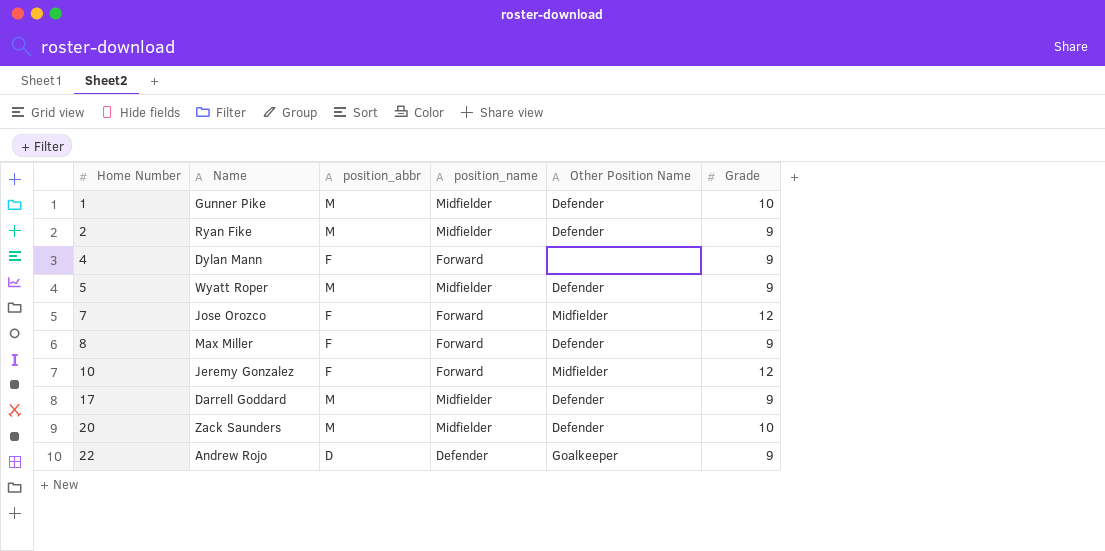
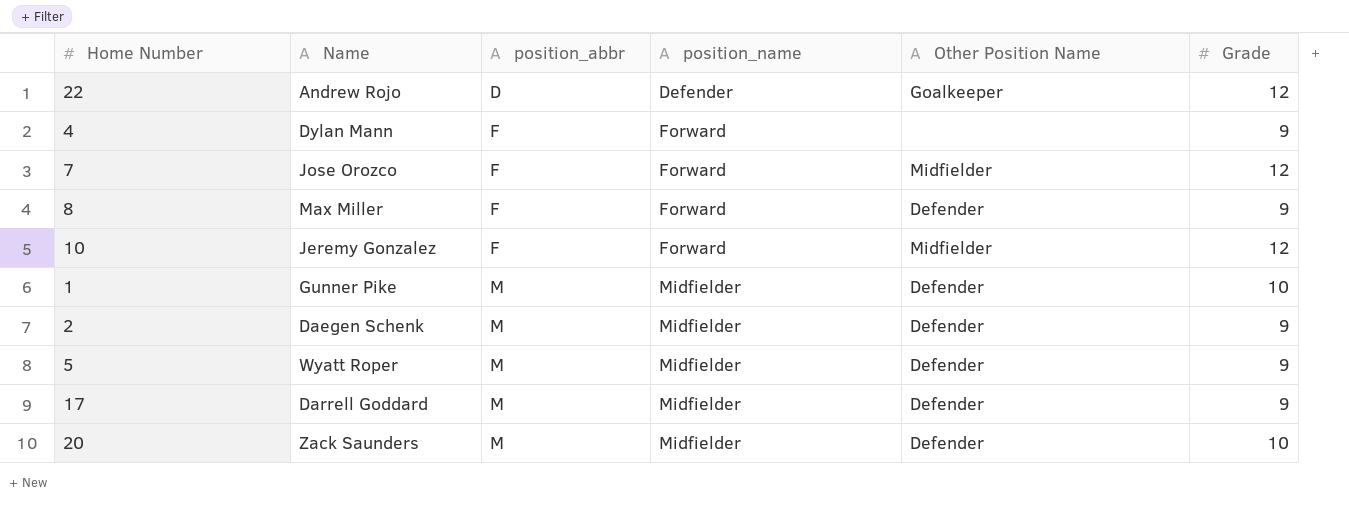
row order: Home Number ascending -> position_abbr ascending
22 | Grade: 9 -> 12
2 | Name: Ryan Fike -> Daegen Schenk

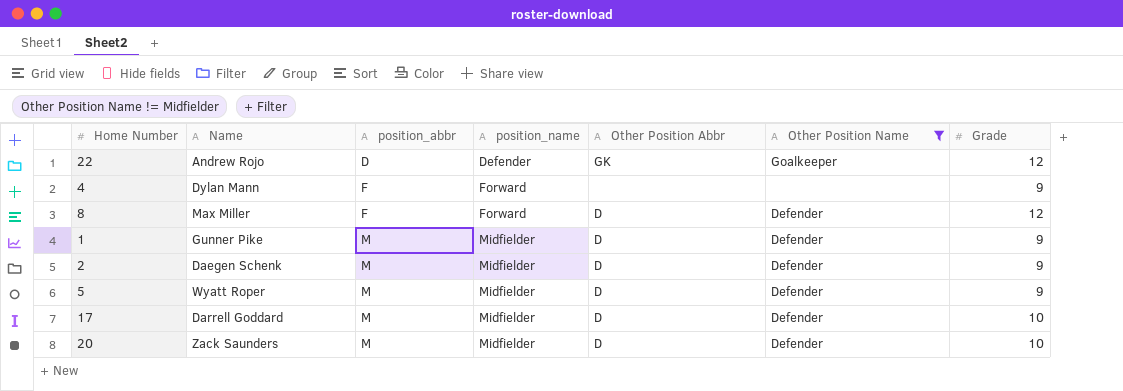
filter: none -> Other Position Name != Midfielder
column Other Position Abbr | position: none -> 5
8 | Grade: 9 -> 12
1 | Grade: 10 -> 9
17 | Grade: 9 -> 10

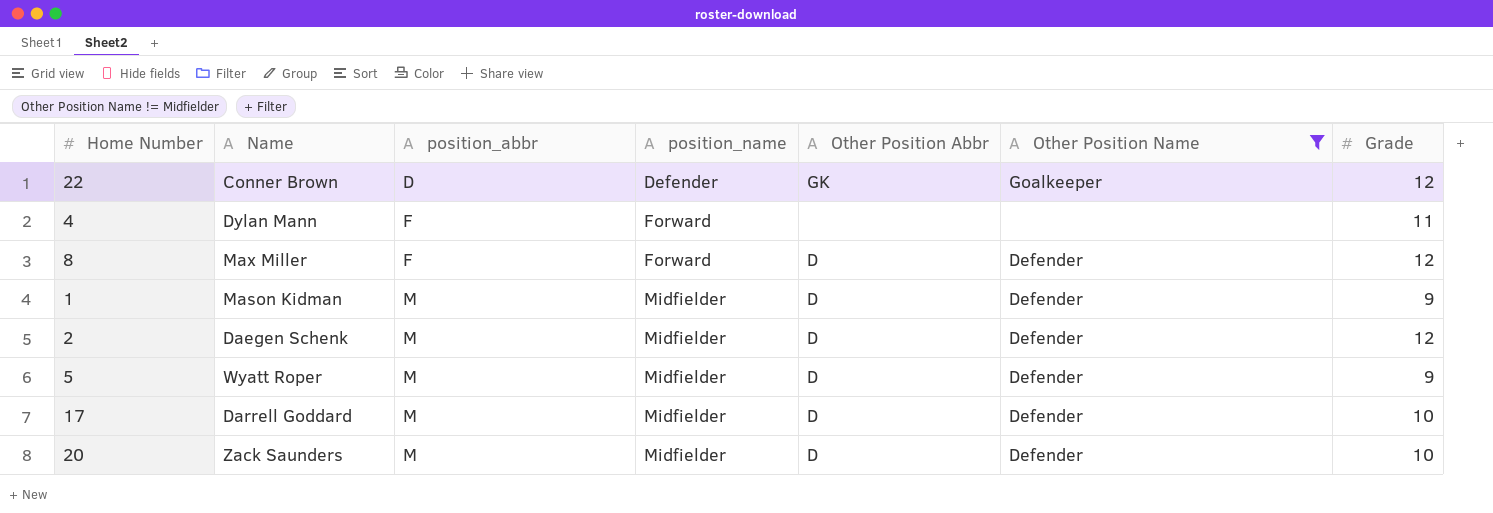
22 | Name: Andrew Rojo -> Conner Brown
4 | Grade: 9 -> 11
1 | Name: Gunner Pike -> Mason Kidman
2 | Grade: 9 -> 12

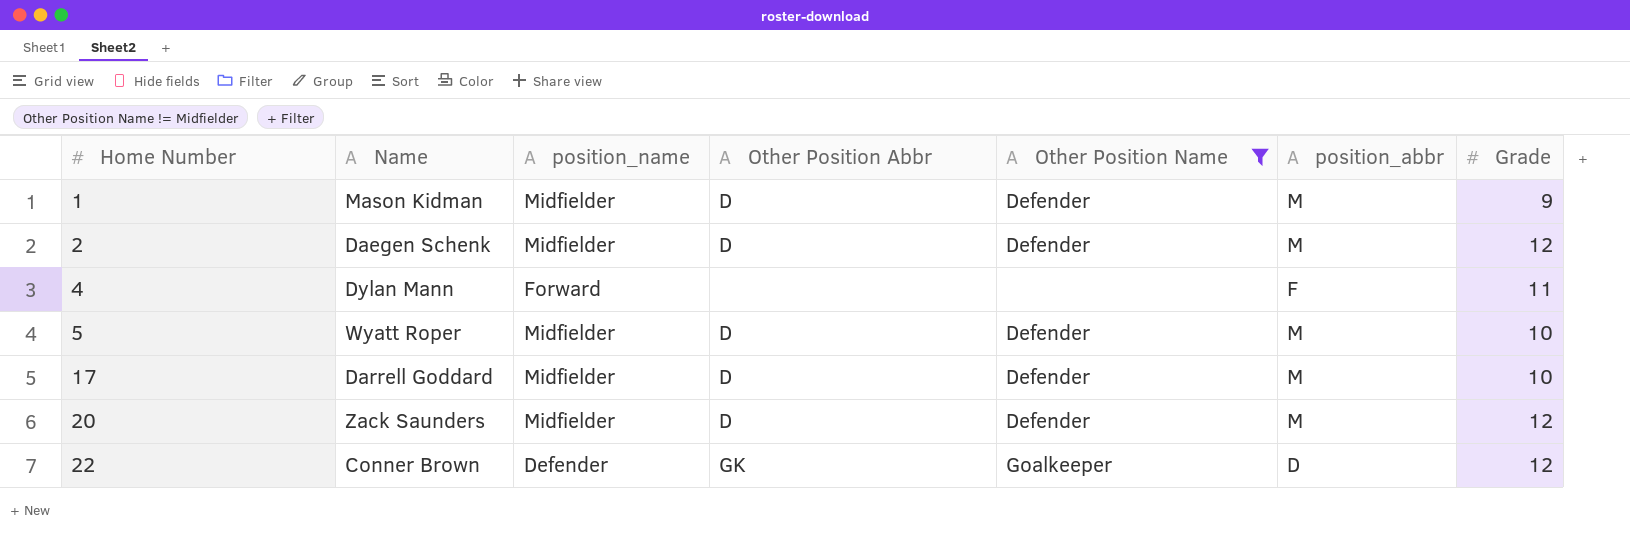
row order: position_abbr ascending -> Home Number ascending
column position_abbr | position: 3 -> 6
row 8: Max Miller | F | Forward | D | Defender | 12 -> none
5 | Grade: 9 -> 10
20 | Grade: 10 -> 12

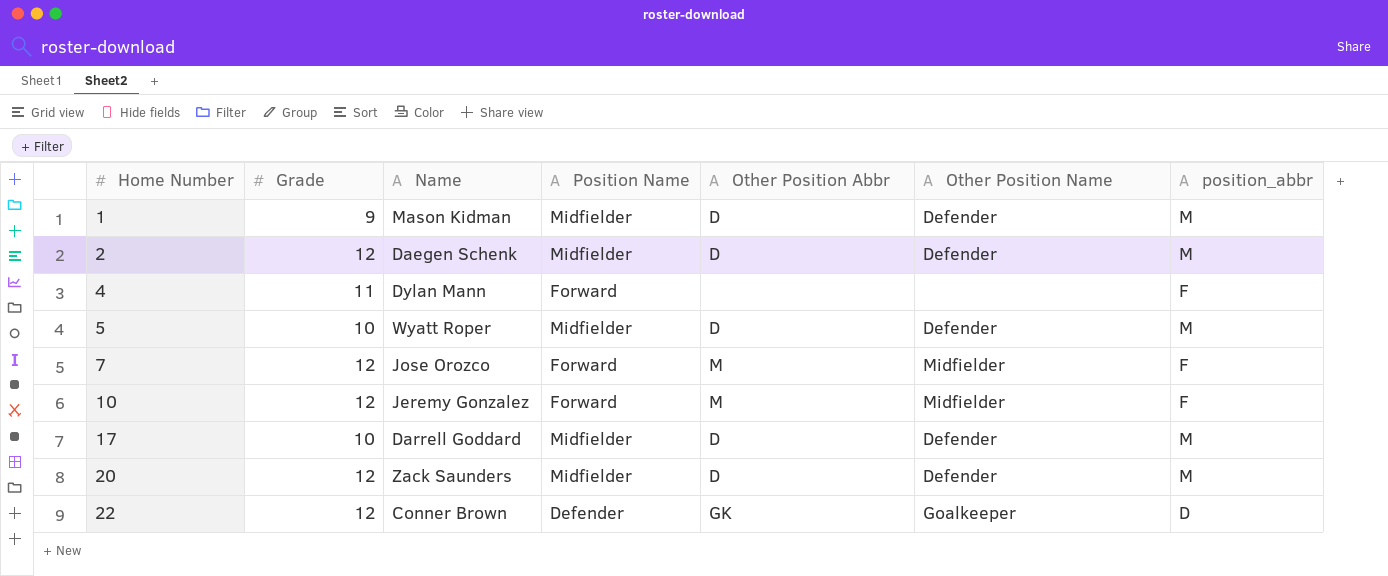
filter: Other Position Name != Midfielder -> none
column Grade | position: 7 -> 2
column name: position_name -> Position Name

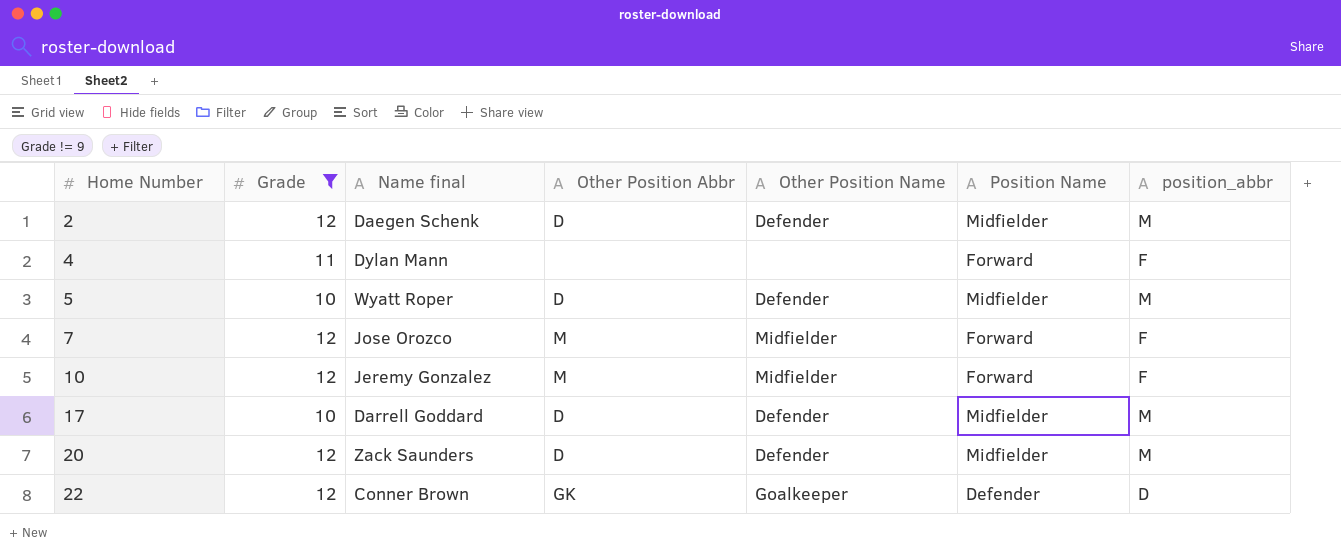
filter: none -> Grade != 9
column name: Name -> Name final
column Position Name | position: 4 -> 6

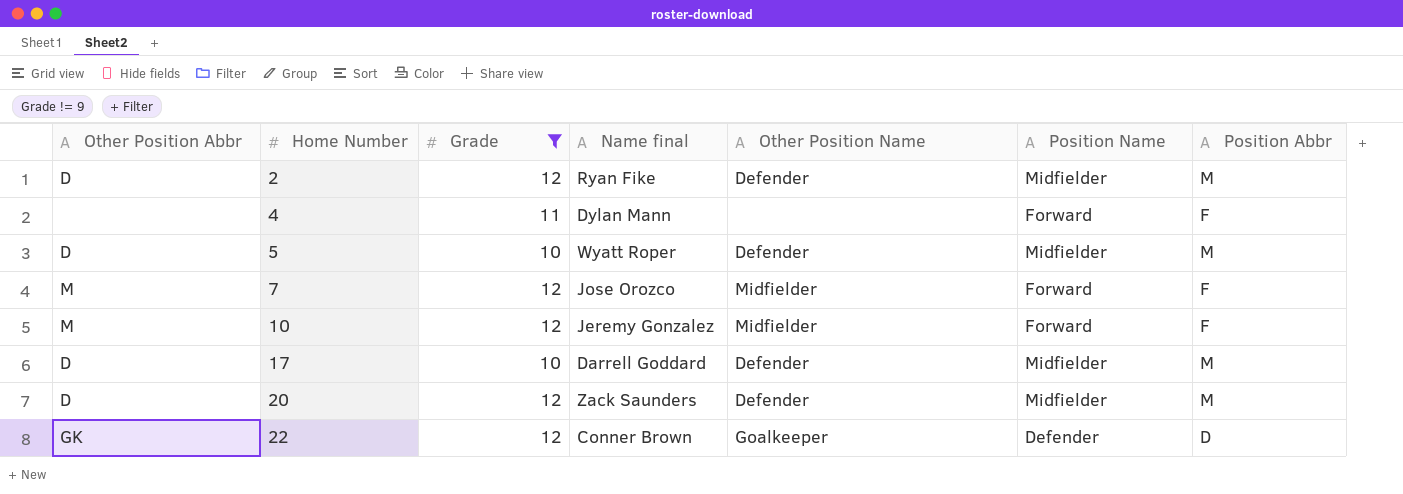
column Other Position Abbr | position: 4 -> 1
column name: position_abbr -> Position Abbr
2 | Name final: Daegen Schenk -> Ryan Fike

